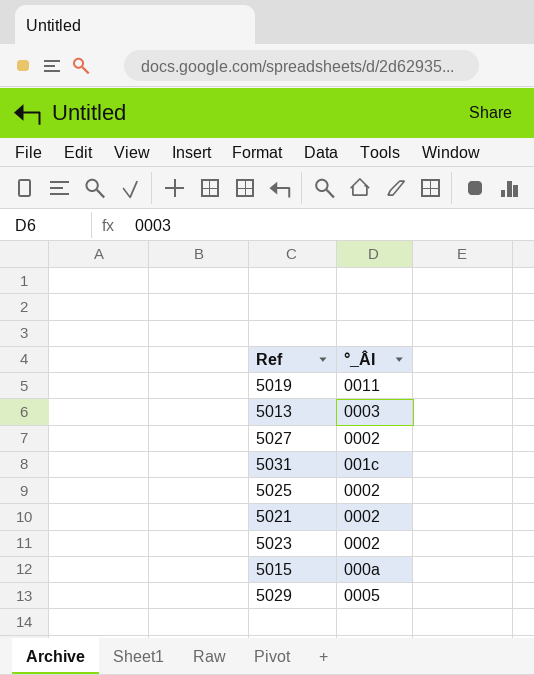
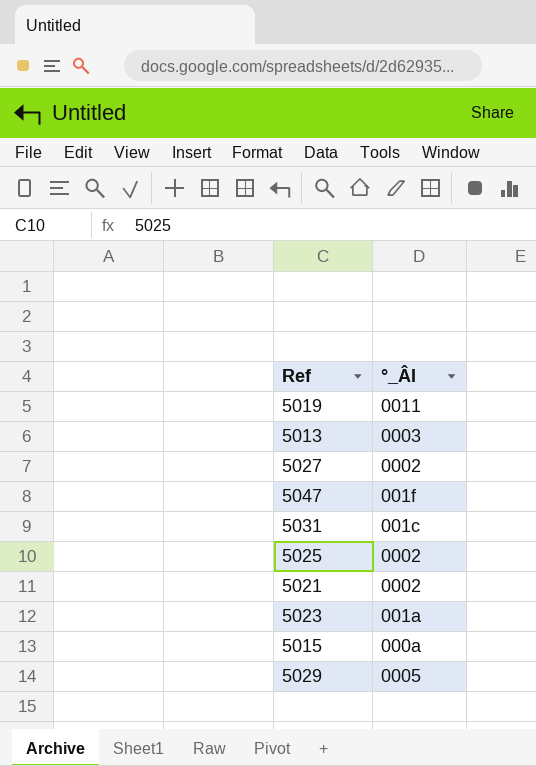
row 5047: none -> 001f
5023 | °_ÂI: 0002 -> 001a

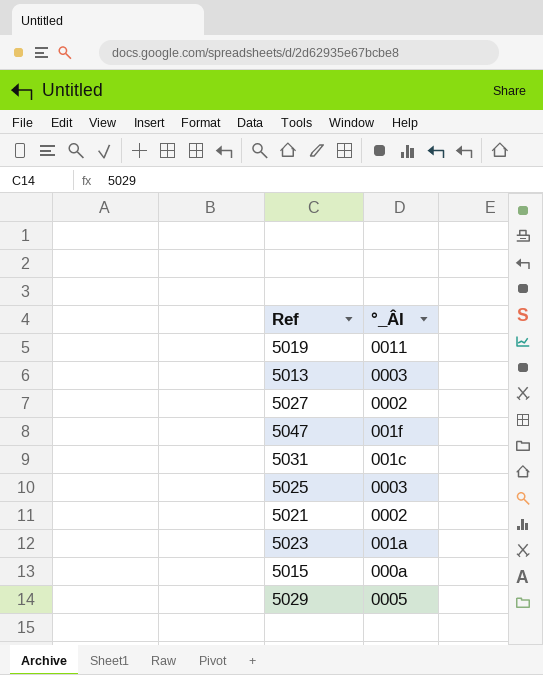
5025 | °_ÂI: 0002 -> 0003

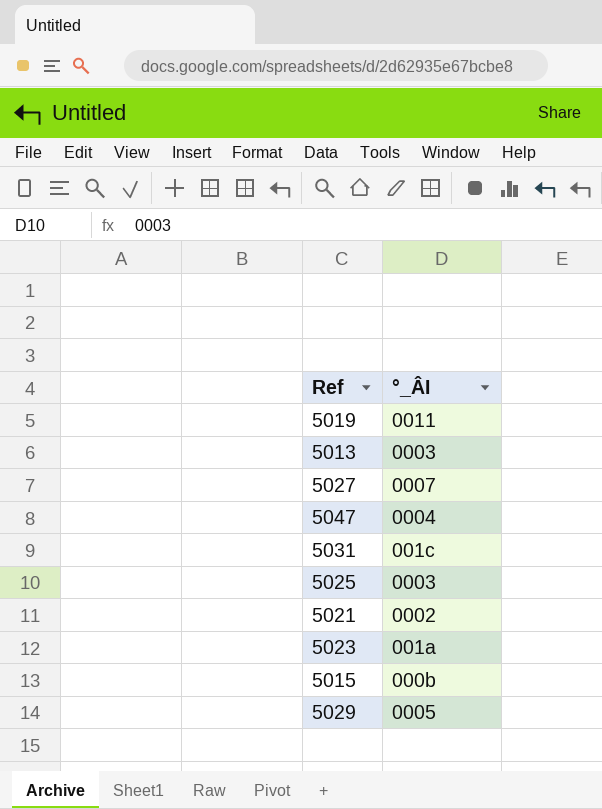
5027 | °_ÂI: 0002 -> 0007
5047 | °_ÂI: 001f -> 0004
5015 | °_ÂI: 000a -> 000b

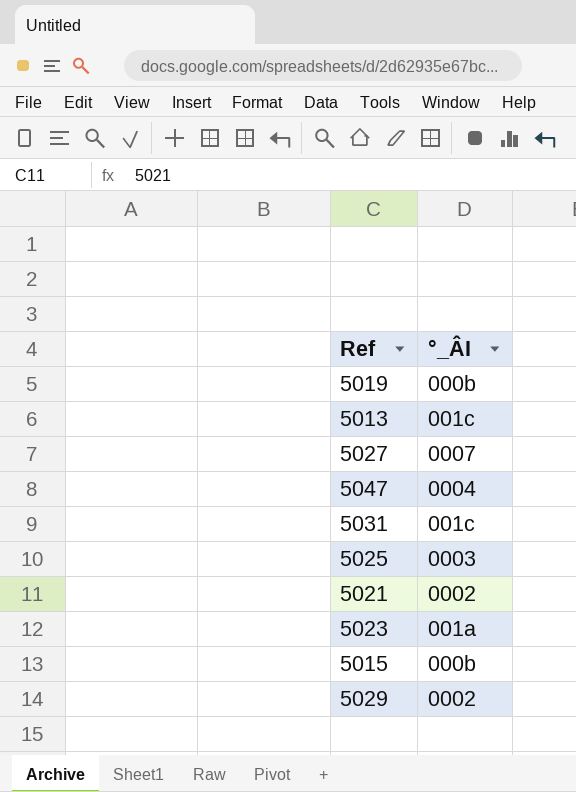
5019 | °_ÂI: 0011 -> 000b
5013 | °_ÂI: 0003 -> 001c
5029 | °_ÂI: 0005 -> 0002

